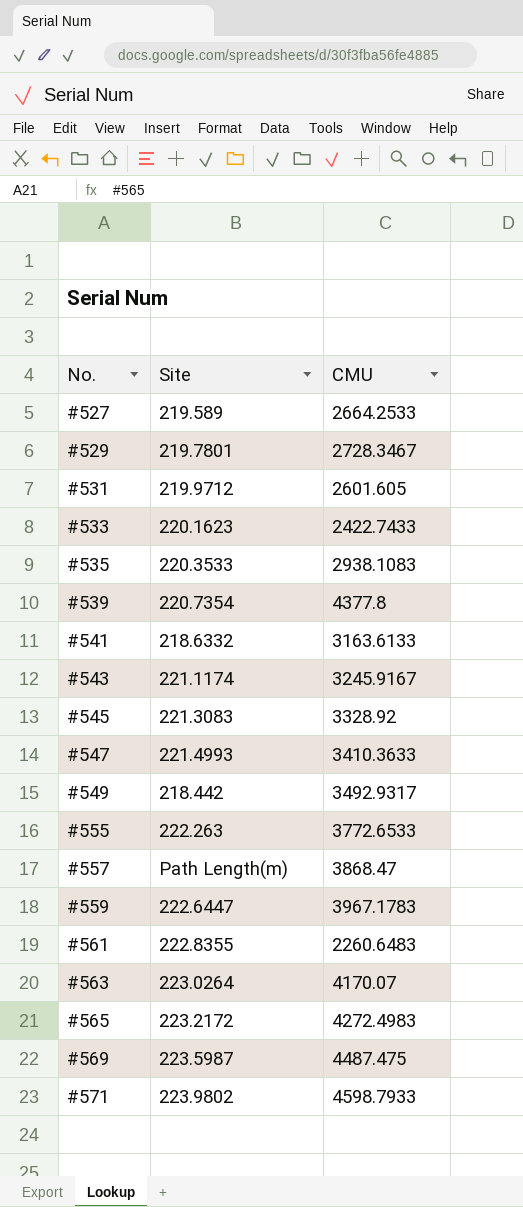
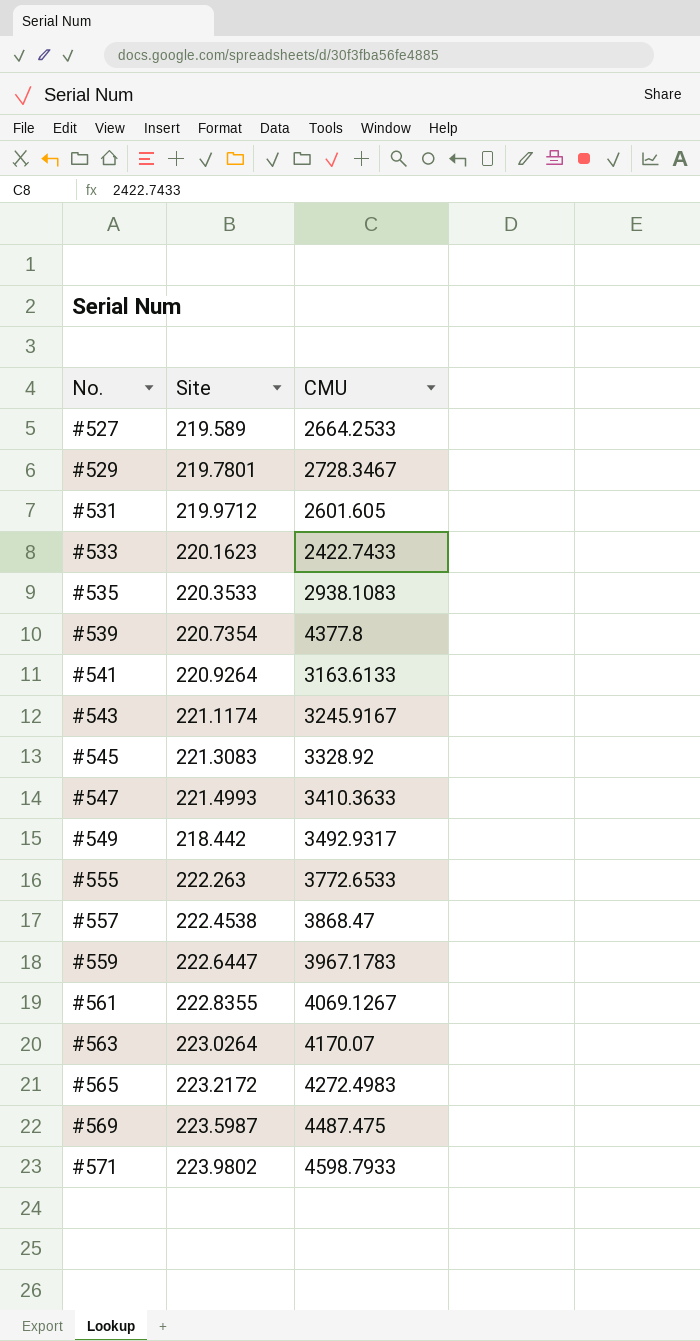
#541 | Site: 218.6332 -> 220.9264
#557 | Site: Path Length(m) -> 222.4538
#561 | CMU: 2260.6483 -> 4069.1267

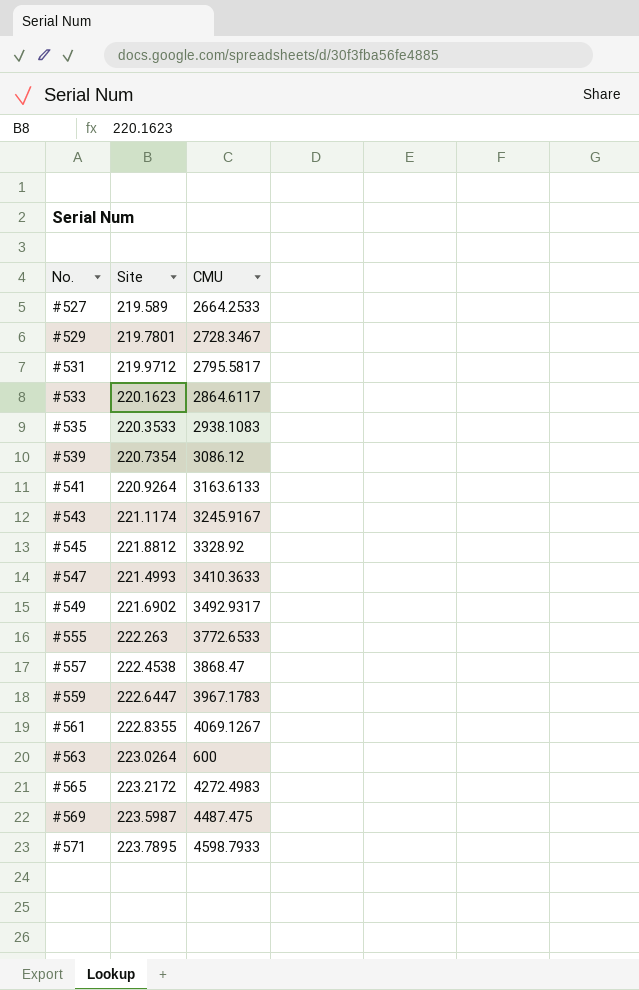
#531 | CMU: 2601.605 -> 2795.5817
#533 | CMU: 2422.7433 -> 2864.6117
#539 | CMU: 4377.8 -> 3086.12
#545 | Site: 221.3083 -> 221.8812
#549 | Site: 218.442 -> 221.6902
#563 | CMU: 4170.07 -> 600
#571 | Site: 223.9802 -> 223.7895

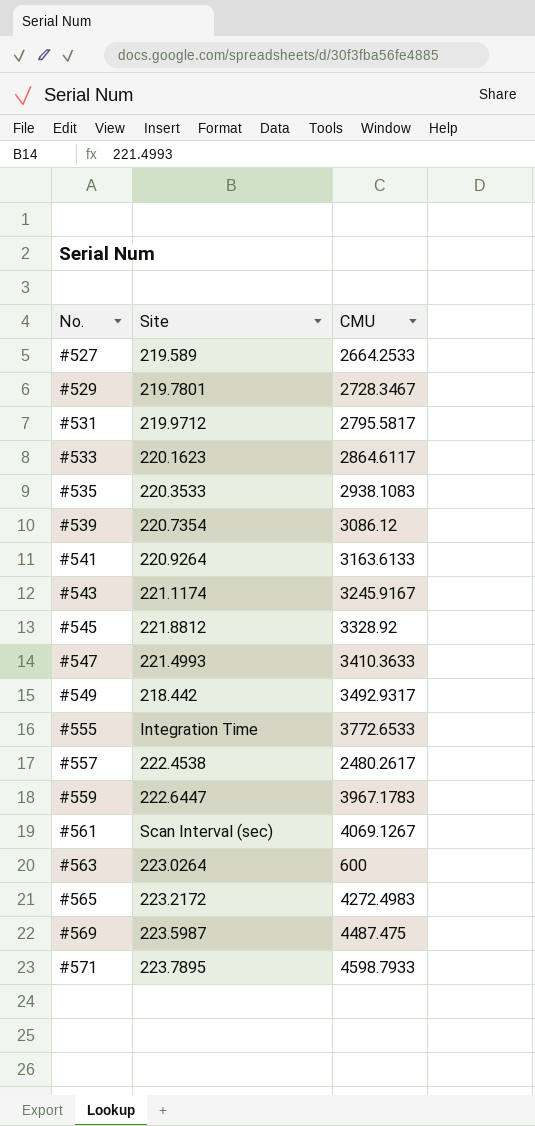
#549 | Site: 221.6902 -> 218.442
#555 | Site: 222.263 -> Integration Time
#557 | CMU: 3868.47 -> 2480.2617
#561 | Site: 222.8355 -> Scan Interval (sec)

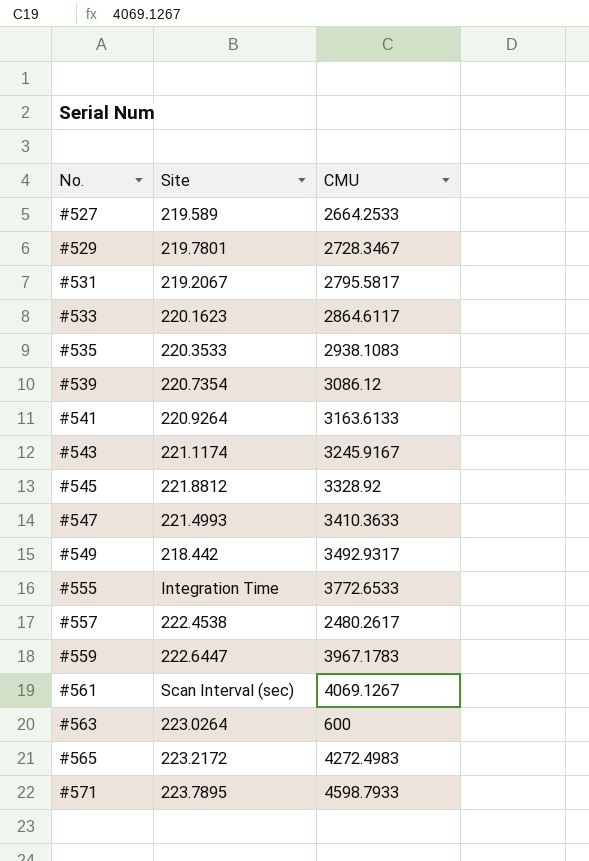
row #569: 223.5987 | 4487.475 -> none
#531 | Site: 219.9712 -> 219.2067

